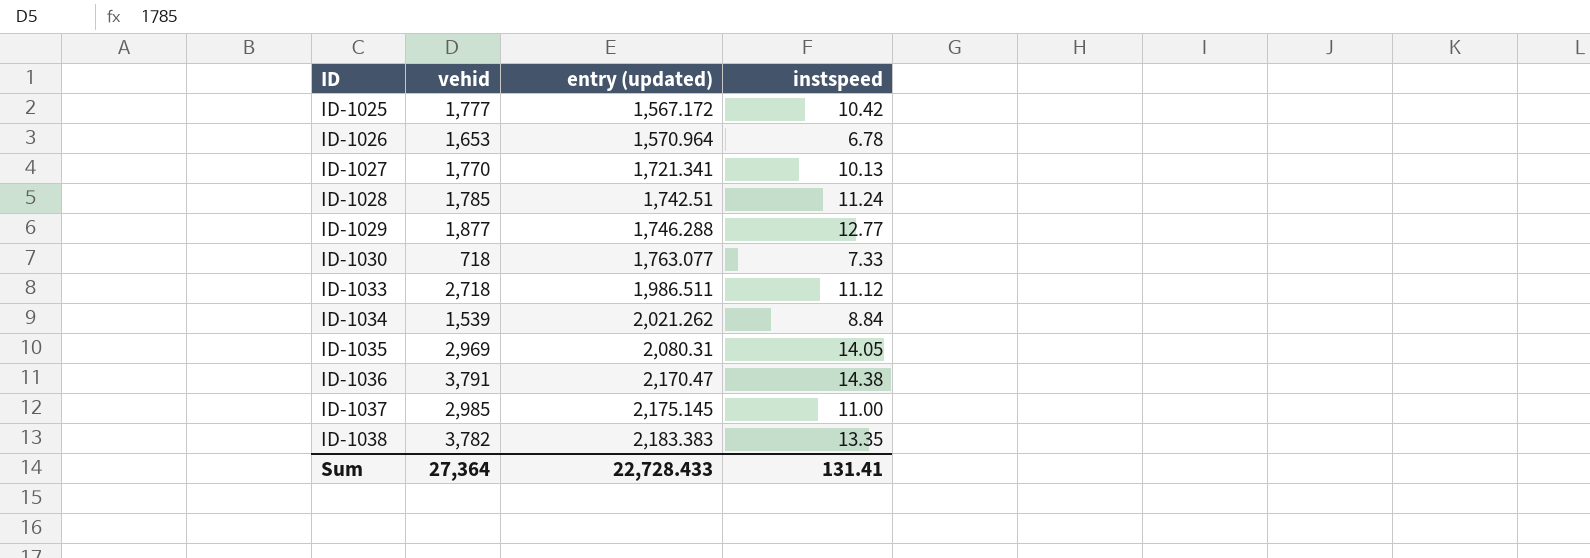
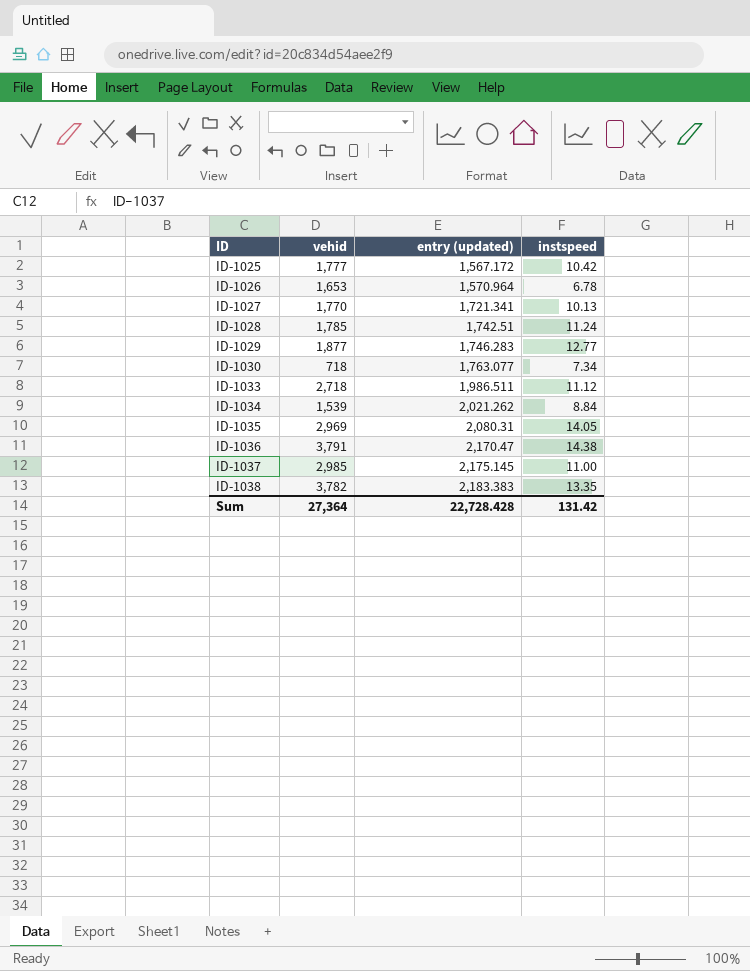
ID-1029 | entry (updated): 1,746.288 -> 1,746.283
ID-1030 | instspeed: 7.33 -> 7.34
Sum | entry (updated): 22,728.433 -> 22,728.428
Sum | instspeed: 131.41 -> 131.42

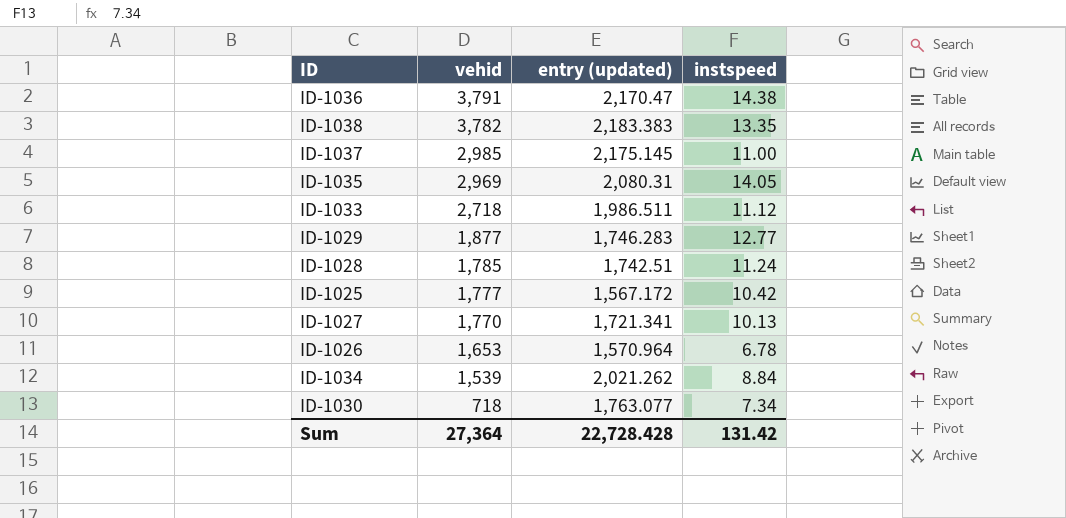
row order: ID ascending -> vehid descending

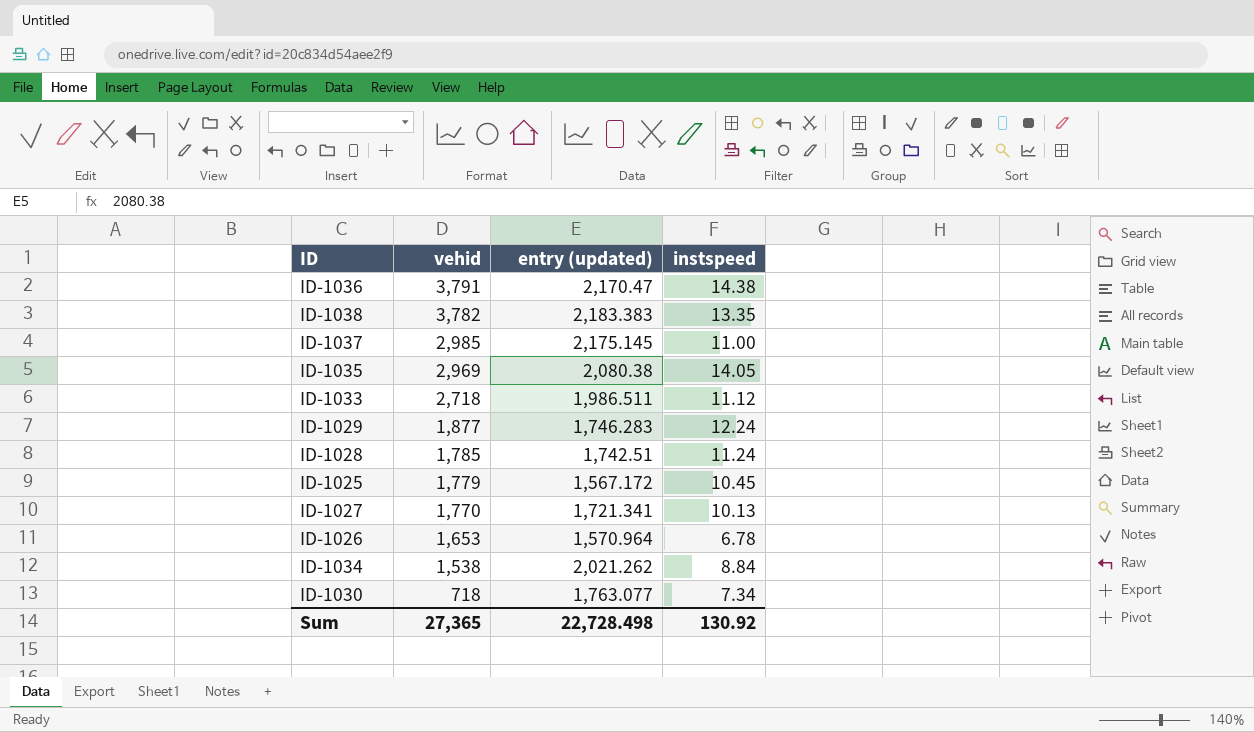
ID-1035 | entry (updated): 2,080.31 -> 2,080.38
ID-1029 | instspeed: 12.77 -> 12.24
ID-1025 | vehid: 1,777 -> 1,779
ID-1025 | instspeed: 10.42 -> 10.45
ID-1034 | vehid: 1,539 -> 1,538
Sum | vehid: 27,364 -> 27,365
Sum | entry (updated): 22,728.428 -> 22,728.498
Sum | instspeed: 131.42 -> 130.92

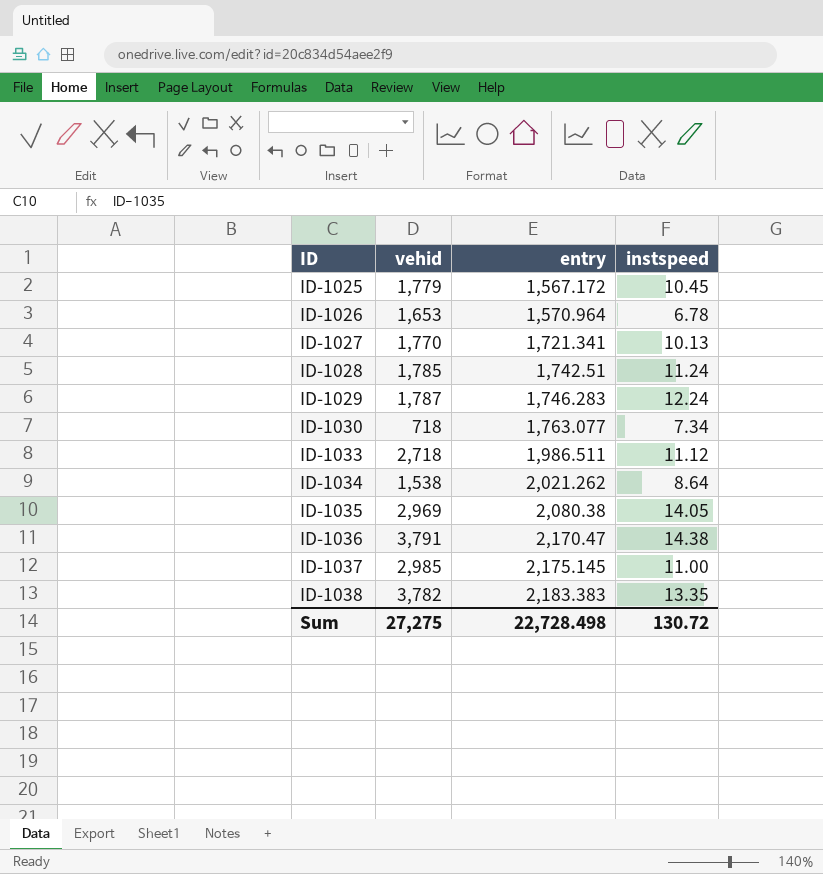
row order: vehid descending -> ID ascending
column name: entry (updated) -> entry
ID-1029 | vehid: 1,877 -> 1,787
ID-1034 | instspeed: 8.84 -> 8.64
Sum | vehid: 27,365 -> 27,275
Sum | instspeed: 130.92 -> 130.72

